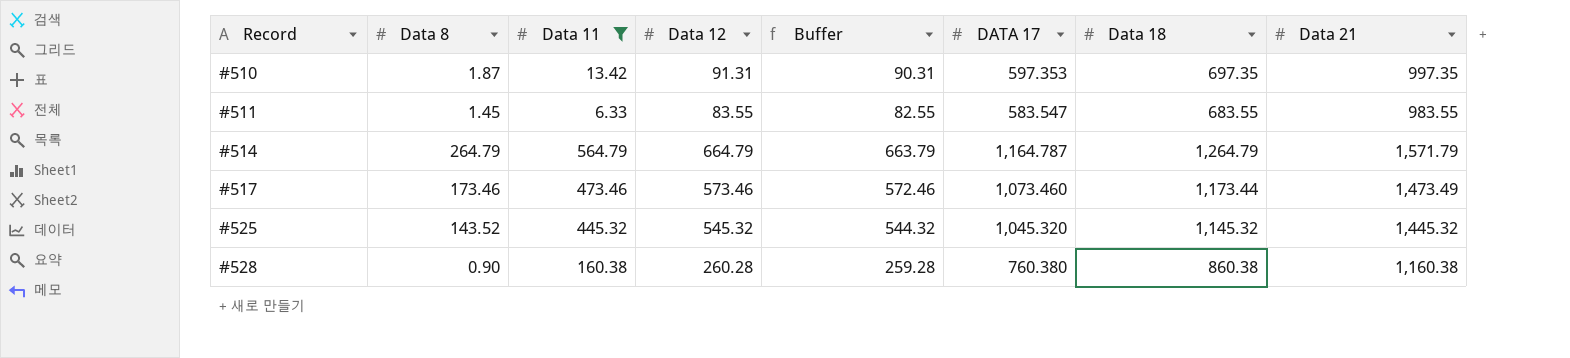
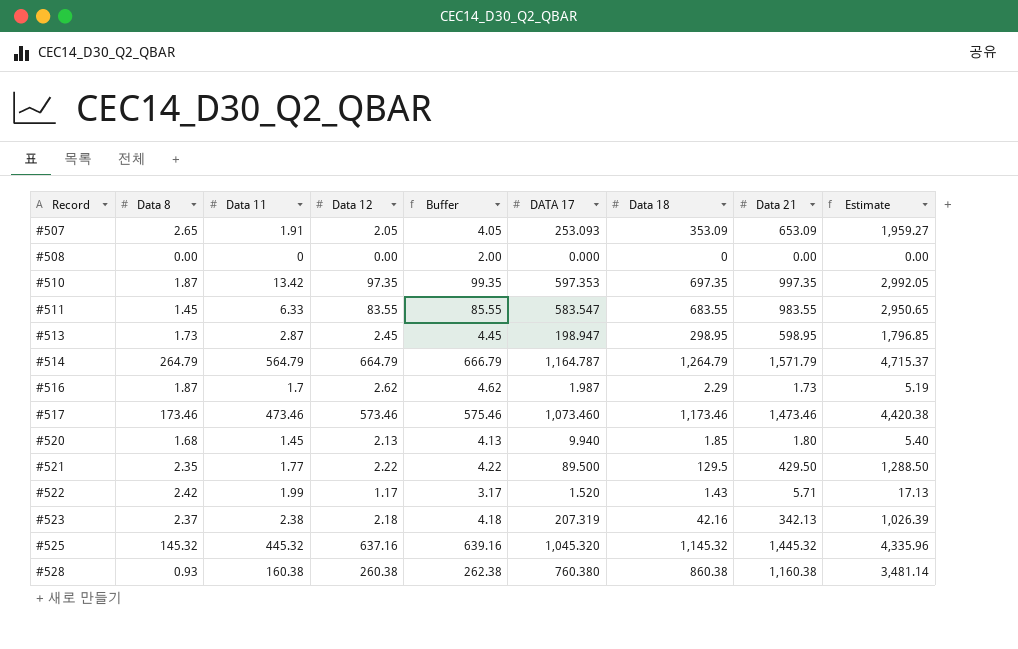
filter: Data 11 >= 6.33 -> none
column Buffer | formula: [Data 12] - 1 -> [Data 12] + 2
column Estimate | formula: none -> [Data 21] * 3
#510 | Data 12: 91.31 -> 97.35
#517 | Data 18: 1,173.44 -> 1,173.46
#517 | Data 21: 1,473.49 -> 1,473.46
#525 | Data 8: 143.52 -> 145.32
#525 | Data 12: 545.32 -> 637.16
#528 | Data 8: 0.90 -> 0.93
#528 | Data 12: 260.28 -> 260.38

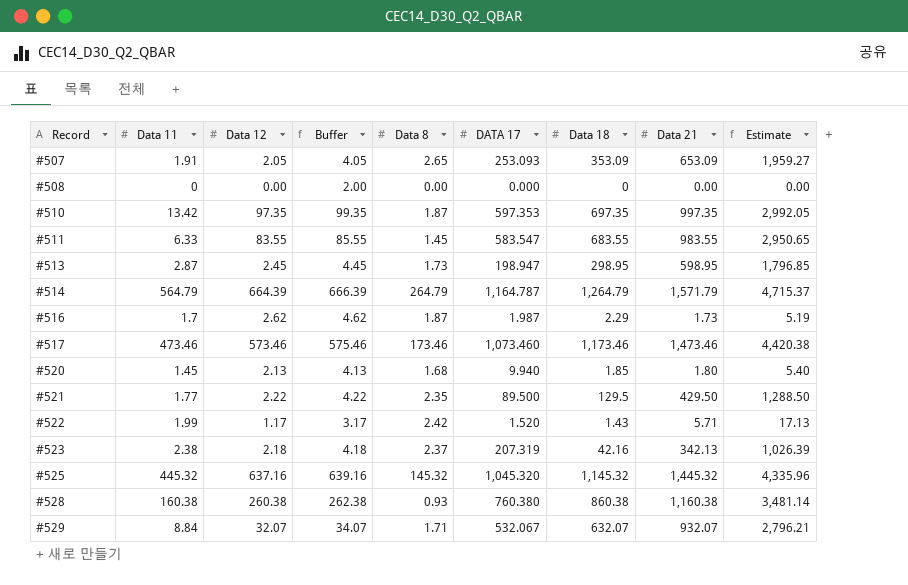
column Data 8 | position: 2 -> 5
#514 | Data 12: 664.79 -> 664.39
#514 | Buffer: 666.79 -> 666.39
row #529: none -> 8.84 | 32.07 | 34.07 | 1.71 | 532.067 | 632.07 | 932.07 | 2,796.21

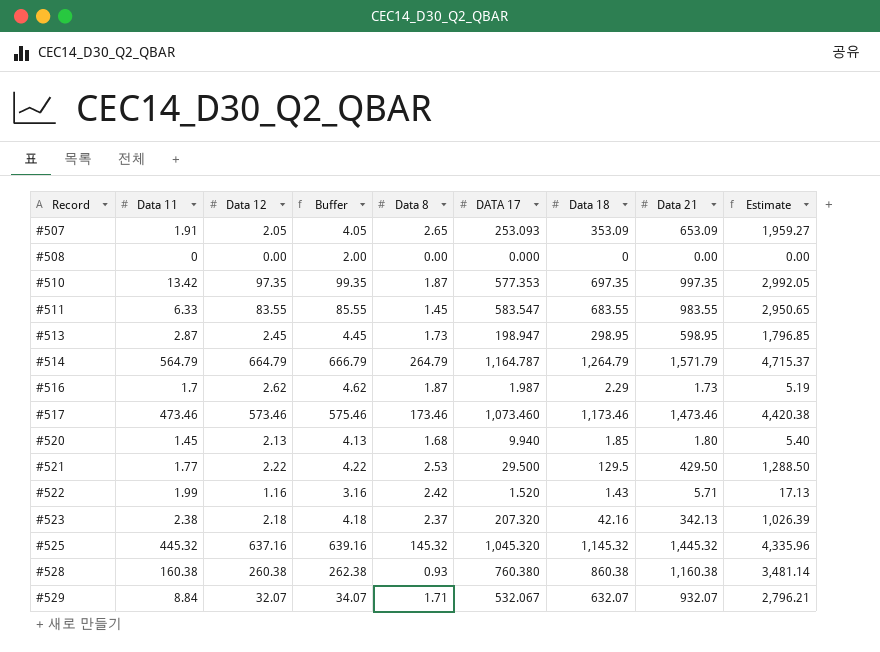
#510 | DATA 17: 597.353 -> 577.353
#514 | Data 12: 664.39 -> 664.79
#514 | Buffer: 666.39 -> 666.79
#521 | Data 8: 2.35 -> 2.53
#521 | DATA 17: 89.500 -> 29.500
#522 | Data 12: 1.17 -> 1.16
#522 | Buffer: 3.17 -> 3.16
#523 | DATA 17: 207.319 -> 207.320

